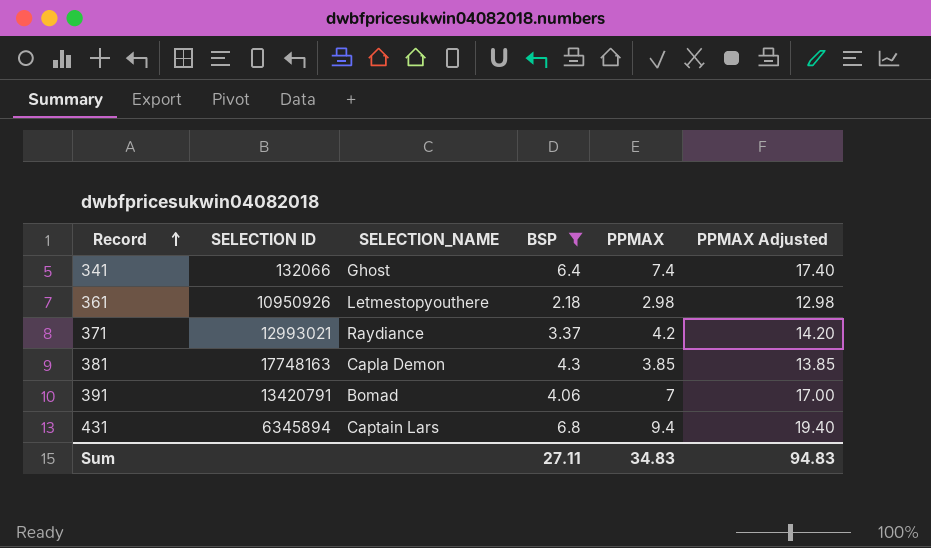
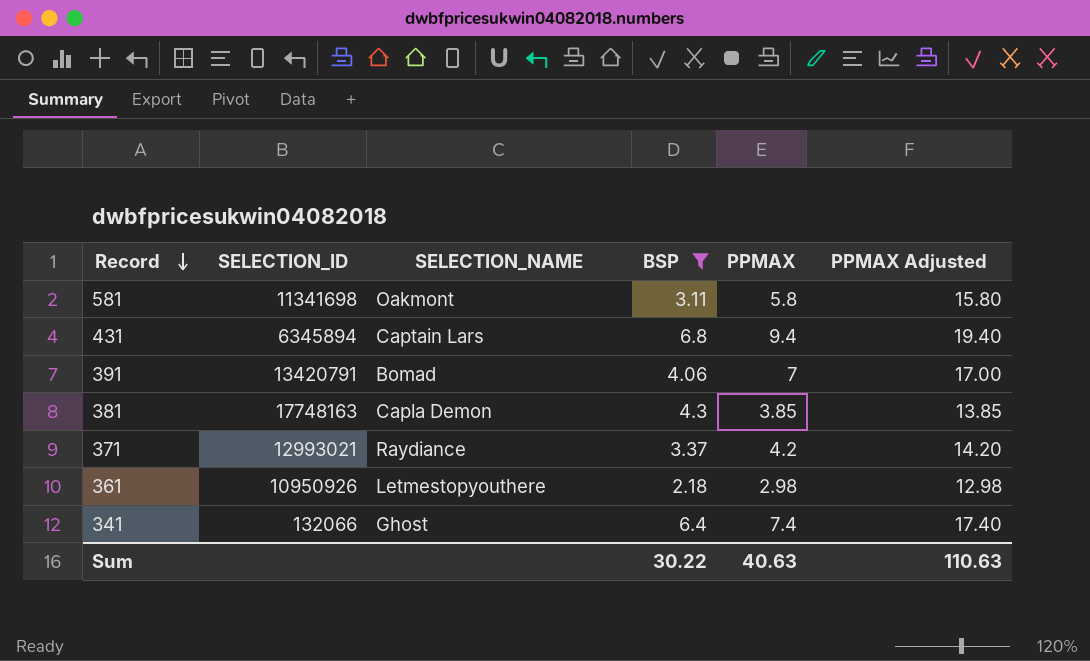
row order: Record ascending -> Record descending
column name: SELECTION ID -> SELECTION_ID
row 581: none -> 11341698 | Oakmont | 3.11 | 5.8 | 15.80
Sum | BSP: 27.11 -> 30.22
Sum | PPMAX: 34.83 -> 40.63
Sum | PPMAX Adjusted: 94.83 -> 110.63

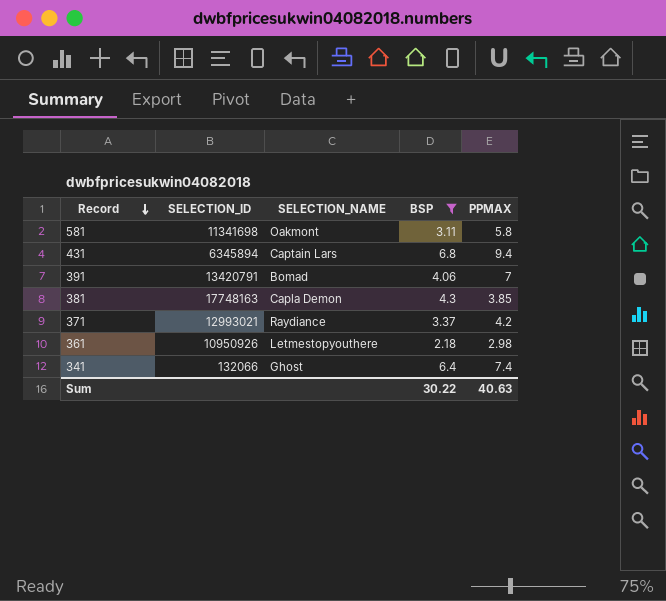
column PPMAX Adjusted | formula: [PPMAX] + 10 -> none

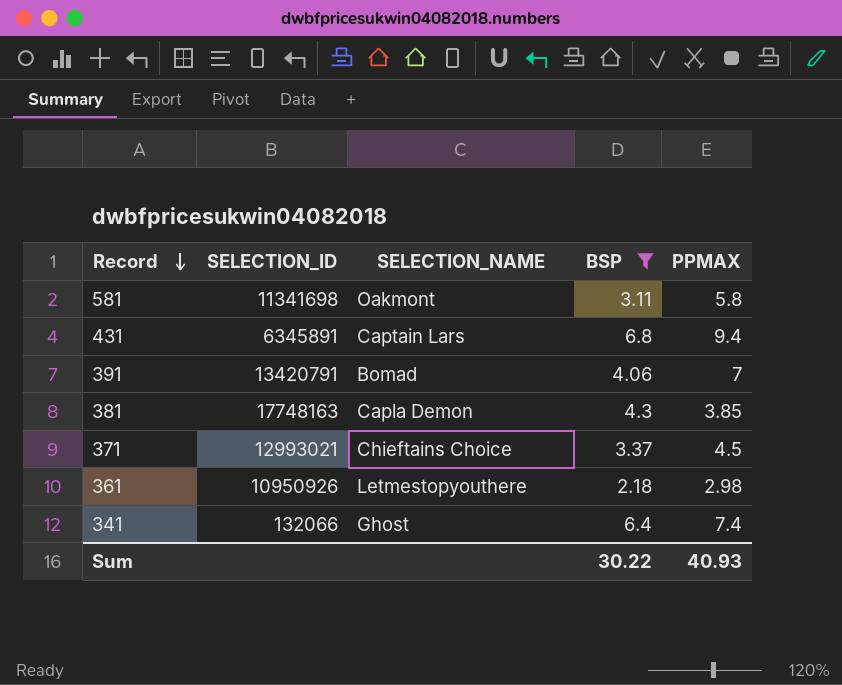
431 | SELECTION_ID: 6345894 -> 6345891
371 | SELECTION_NAME: Raydiance -> Chieftains Choice
371 | PPMAX: 4.2 -> 4.5
Sum | PPMAX: 40.63 -> 40.93

